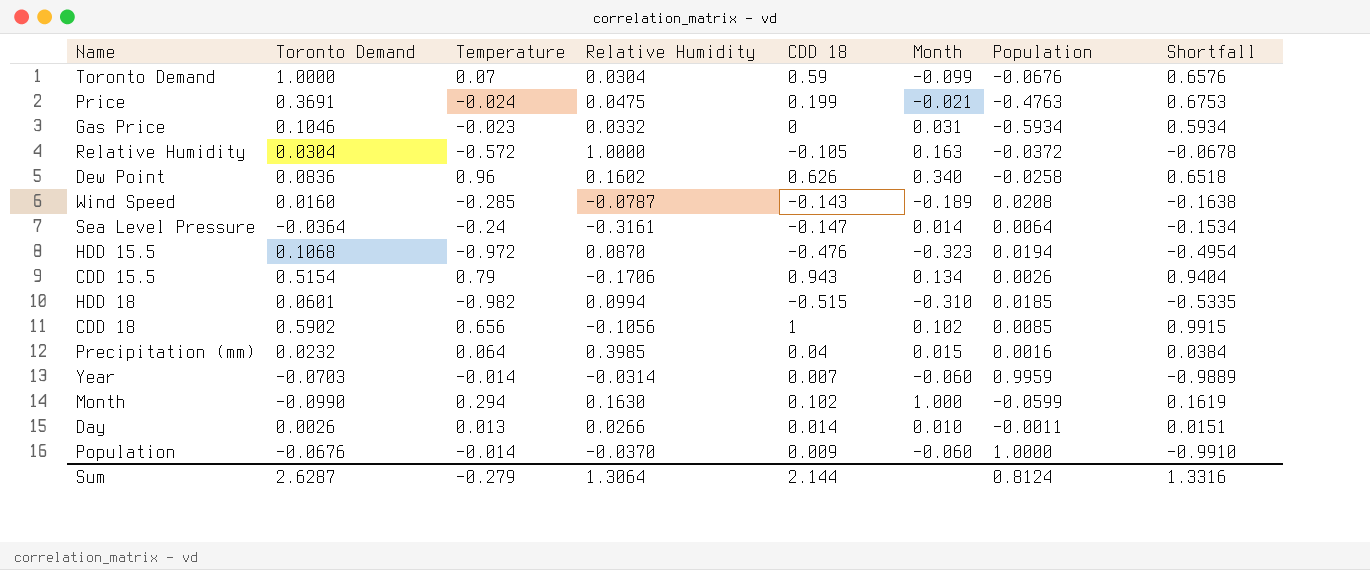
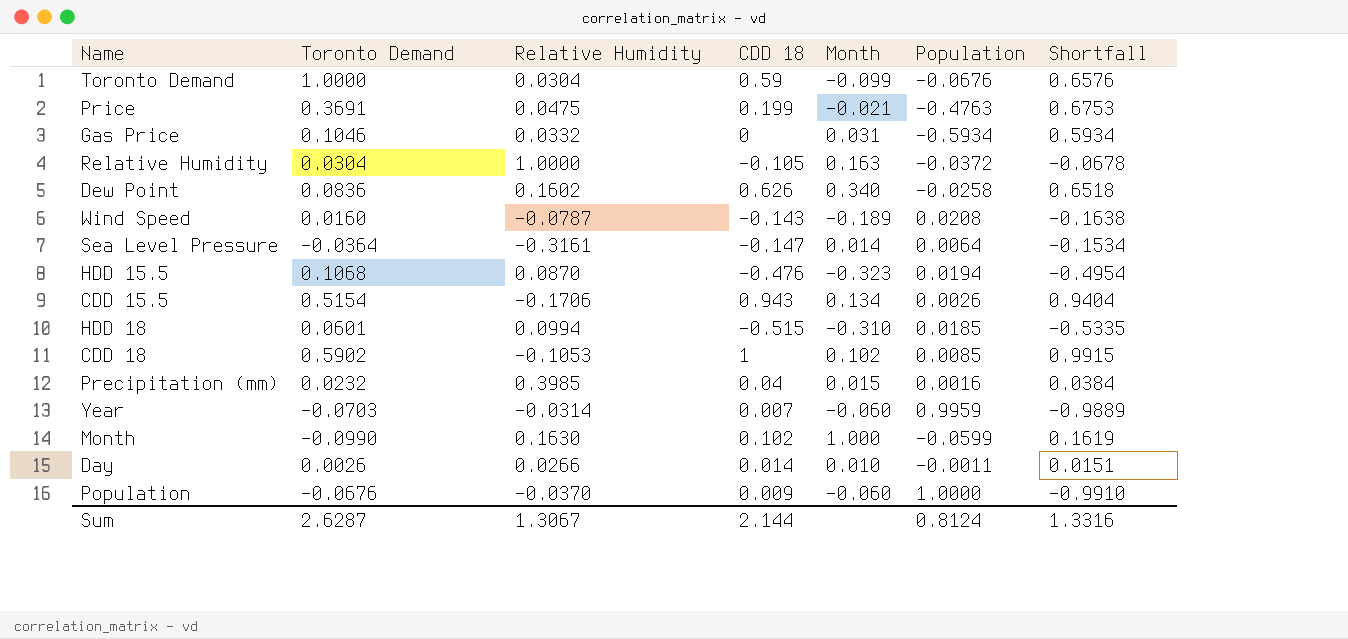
column Temperature | position: 3 -> none
CDD 18 | Relative Humidity: -0.1056 -> -0.1053
Sum | Relative Humidity: 1.3064 -> 1.3067

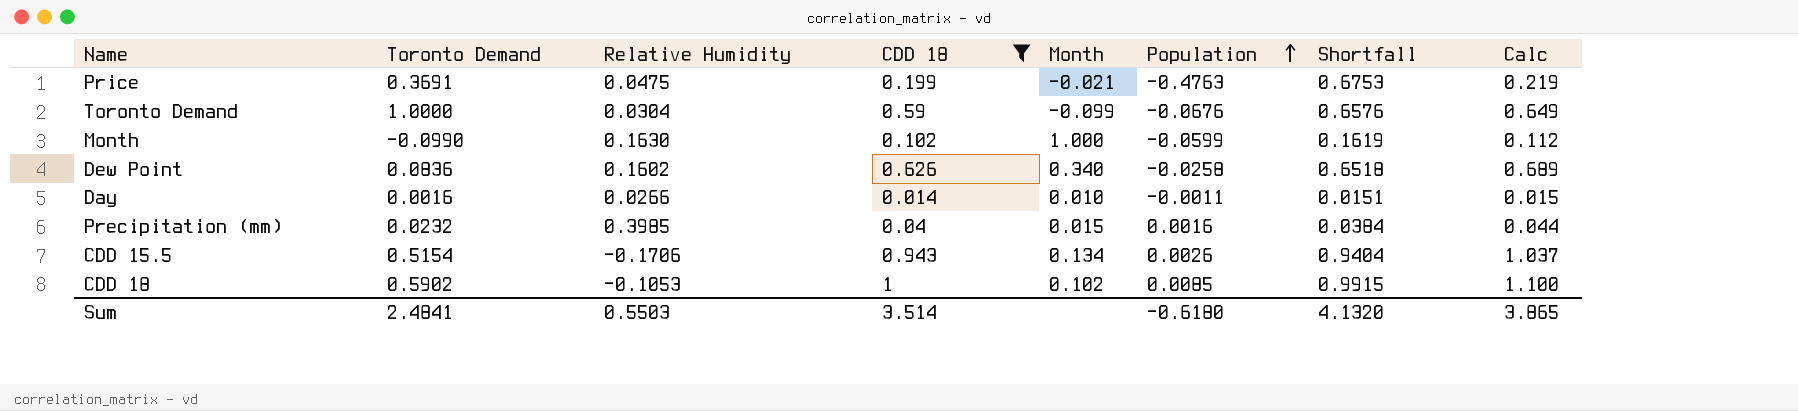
filter: none -> CDD 18 >= 0.014
row order: none -> Population ascending
column Calc | formula: none -> [CDD 18] * 1.1
Day | Toronto Demand: 0.0026 -> 0.0016
Sum | Toronto Demand: 2.6287 -> 2.4841
Sum | Relative Humidity: 1.3067 -> 0.5503
Sum | CDD 18: 2.144 -> 3.514
Sum | Population: 0.8124 -> -0.6180
Sum | Shortfall: 1.3316 -> 4.1320

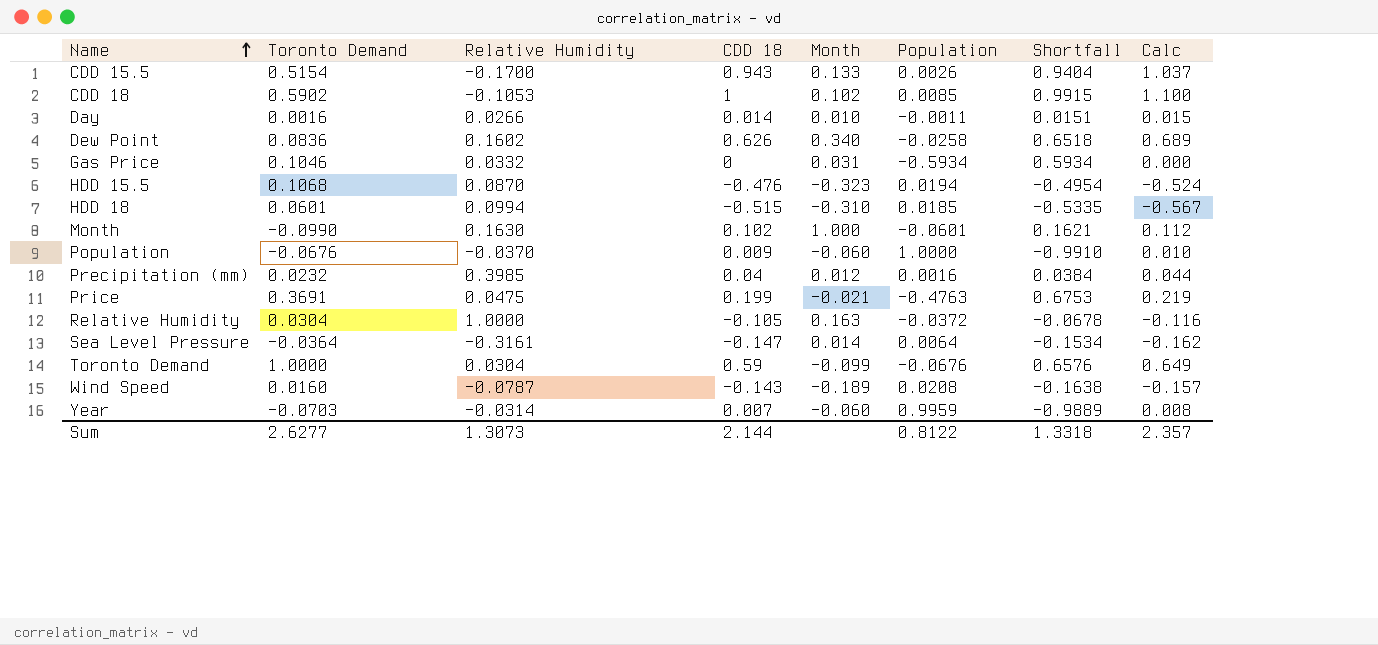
filter: CDD 18 >= 0.014 -> none
row order: Population ascending -> Name ascending
CDD 15.5 | Relative Humidity: -0.1706 -> -0.1700
CDD 15.5 | Month: 0.134 -> 0.133
Month | Population: -0.0599 -> -0.0601
Month | Shortfall: 0.1619 -> 0.1621
Precipitation (mm) | Month: 0.015 -> 0.012
Sum | Toronto Demand: 2.4841 -> 2.6277
Sum | Relative Humidity: 0.5503 -> 1.3073
Sum | CDD 18: 3.514 -> 2.144
Sum | Population: -0.6180 -> 0.8122
Sum | Shortfall: 4.1320 -> 1.3318
Sum | Calc: 3.865 -> 2.357

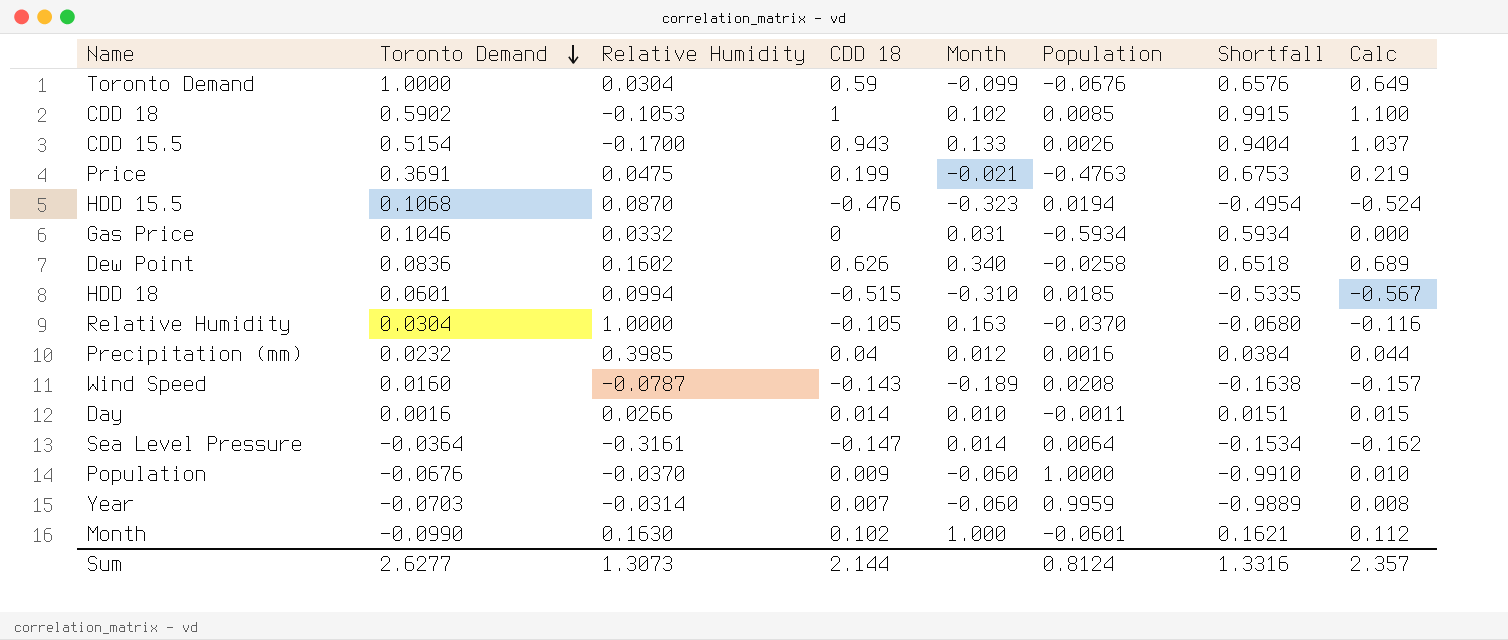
row order: Name ascending -> Toronto Demand descending
Relative Humidity | Population: -0.0372 -> -0.0370
Relative Humidity | Shortfall: -0.0678 -> -0.0680
Sum | Population: 0.8122 -> 0.8124
Sum | Shortfall: 1.3318 -> 1.3316

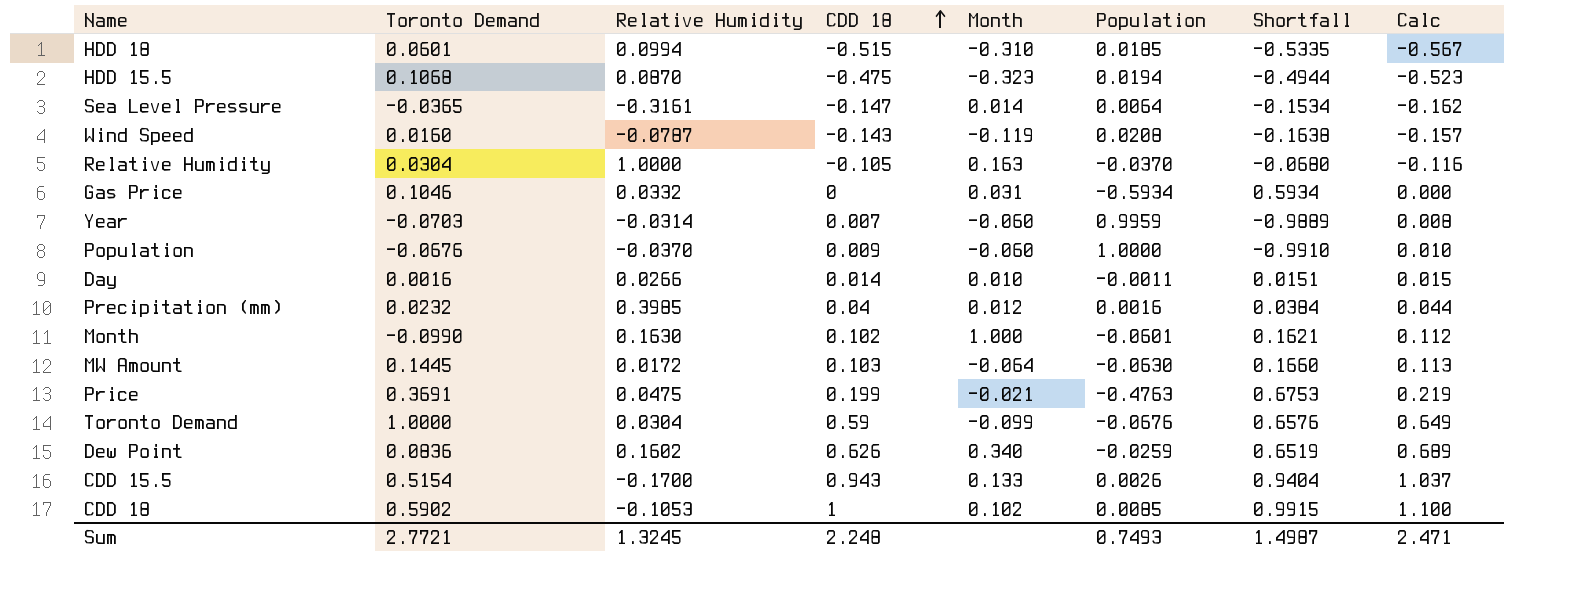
row order: Toronto Demand descending -> CDD 18 ascending
HDD 15.5 | CDD 18: -0.476 -> -0.475
HDD 15.5 | Shortfall: -0.4954 -> -0.4944
HDD 15.5 | Calc: -0.524 -> -0.523
Sea Level Pressure | Toronto Demand: -0.0364 -> -0.0365
Wind Speed | Month: -0.189 -> -0.119
row MW Amount: none -> 0.1445 | 0.0172 | 0.103 | -0.064 | -0.0630 | 0.1660 | 0.113
Dew Point | Population: -0.0258 -> -0.0259
Dew Point | Shortfall: 0.6518 -> 0.6519
Sum | Toronto Demand: 2.6277 -> 2.7721
Sum | Relative Humidity: 1.3073 -> 1.3245
Sum | CDD 18: 2.144 -> 2.248
Sum | Population: 0.8124 -> 0.7493
Sum | Shortfall: 1.3316 -> 1.4987
Sum | Calc: 2.357 -> 2.471

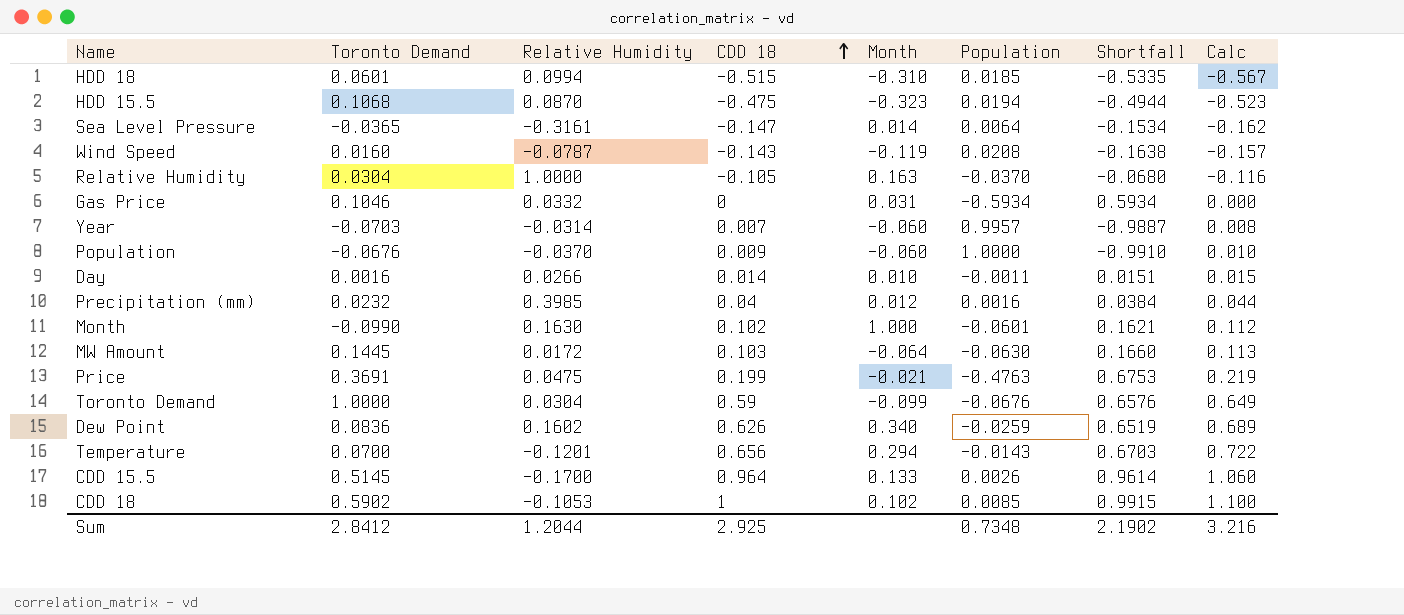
Year | Population: 0.9959 -> 0.9957
Year | Shortfall: -0.9889 -> -0.9887
row Temperature: none -> 0.0700 | -0.1201 | 0.656 | 0.294 | -0.0143 | 0.6703 | 0.722
CDD 15.5 | Toronto Demand: 0.5154 -> 0.5145
CDD 15.5 | CDD 18: 0.943 -> 0.964
CDD 15.5 | Shortfall: 0.9404 -> 0.9614
CDD 15.5 | Calc: 1.037 -> 1.060
Sum | Toronto Demand: 2.7721 -> 2.8412
Sum | Relative Humidity: 1.3245 -> 1.2044
Sum | CDD 18: 2.248 -> 2.925
Sum | Population: 0.7493 -> 0.7348
Sum | Shortfall: 1.4987 -> 2.1902
Sum | Calc: 2.471 -> 3.216

